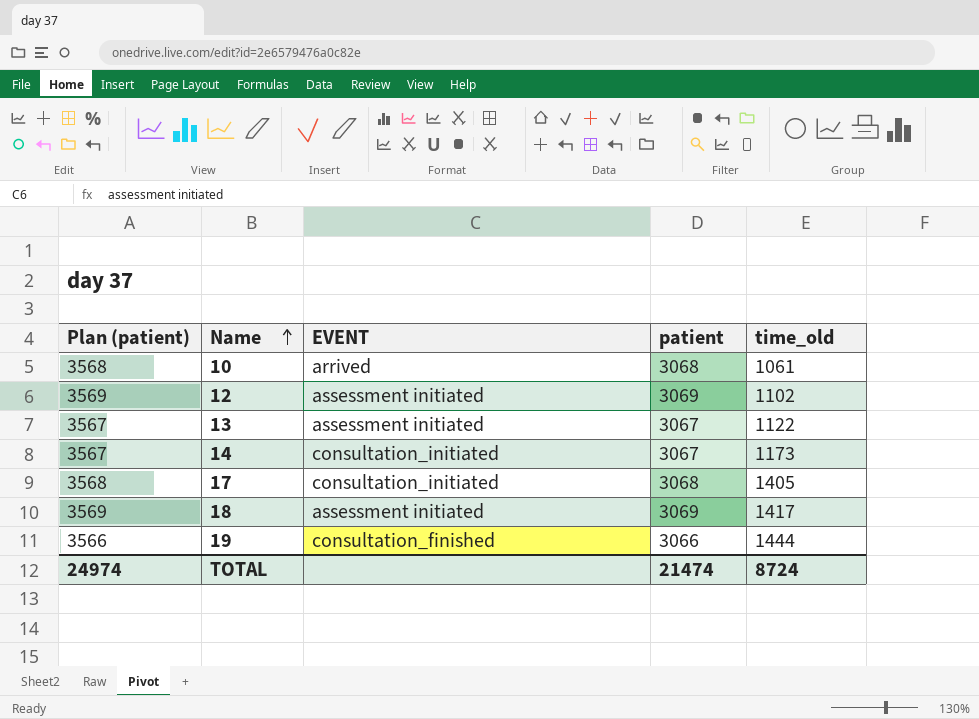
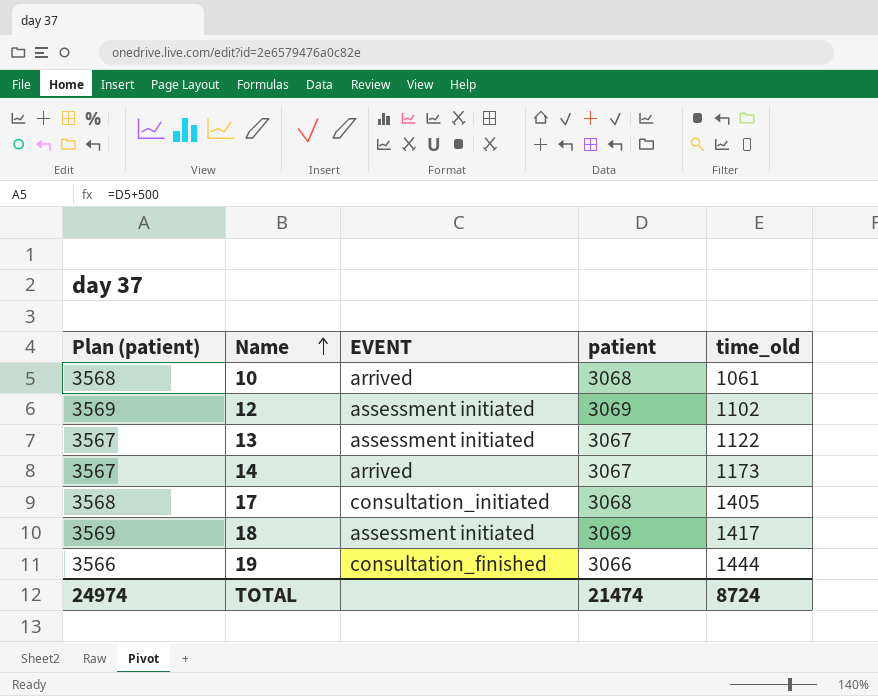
14 | EVENT: consultation_initiated -> arrived

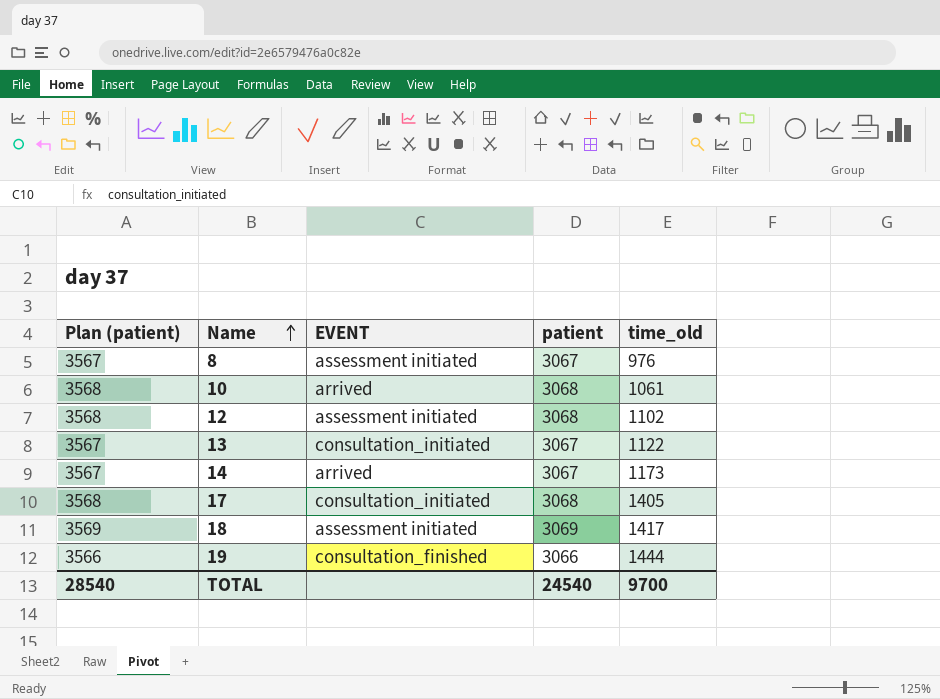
row 8: none -> 3567 | assessment initiated | 3067 | 976
12 | Plan (patient): 3569 -> 3568
12 | patient: 3069 -> 3068
13 | EVENT: assessment initiated -> consultation_initiated
TOTAL | Plan (patient): 24974 -> 28540
TOTAL | patient: 21474 -> 24540
TOTAL | time_old: 8724 -> 9700

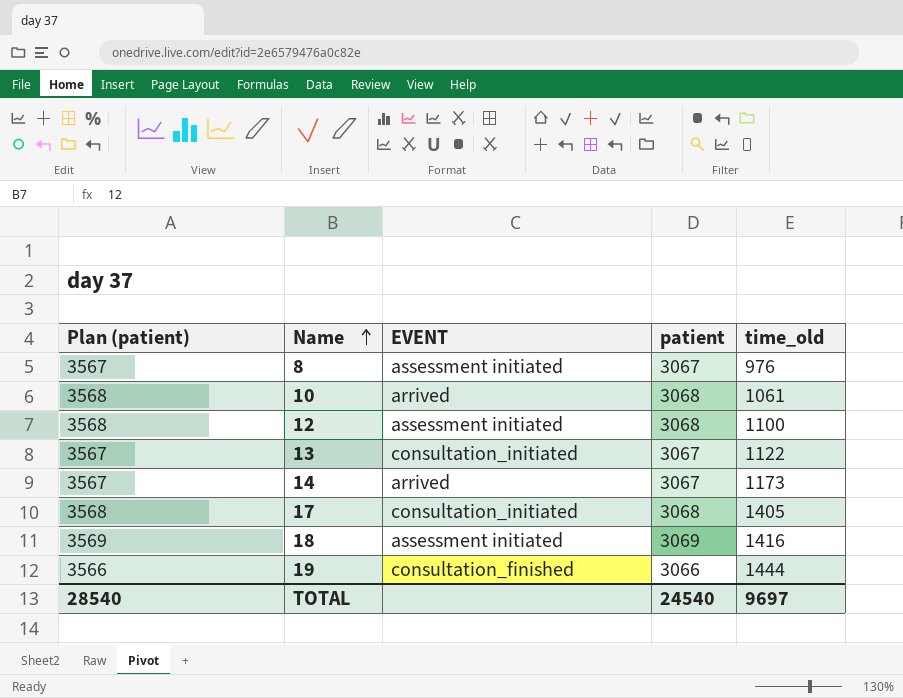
12 | time_old: 1102 -> 1100
18 | time_old: 1417 -> 1416
TOTAL | time_old: 9700 -> 9697

